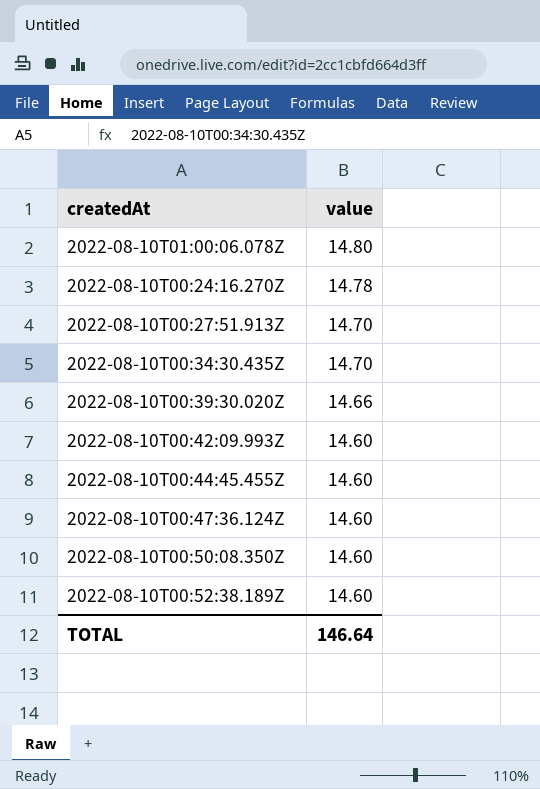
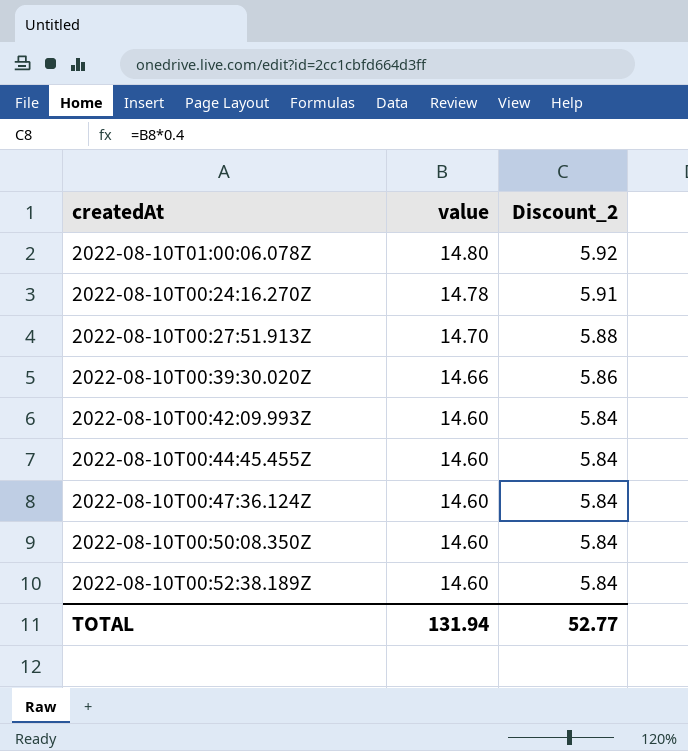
column Discount_2 | formula: none -> [value] * 0.4
row 2022-08-10T00:34:30.435Z: 14.70 -> none
TOTAL | value: 146.64 -> 131.94

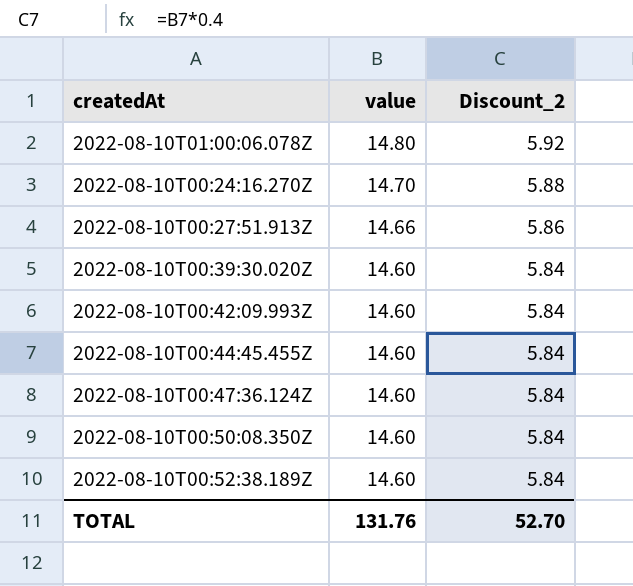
2022-08-10T00:24:16.270Z | value: 14.78 -> 14.70
2022-08-10T00:24:16.270Z | Discount_2: 5.91 -> 5.88
2022-08-10T00:27:51.913Z | value: 14.70 -> 14.66
2022-08-10T00:27:51.913Z | Discount_2: 5.88 -> 5.86
2022-08-10T00:39:30.020Z | value: 14.66 -> 14.60
2022-08-10T00:39:30.020Z | Discount_2: 5.86 -> 5.84
TOTAL | value: 131.94 -> 131.76
TOTAL | Discount_2: 52.77 -> 52.70

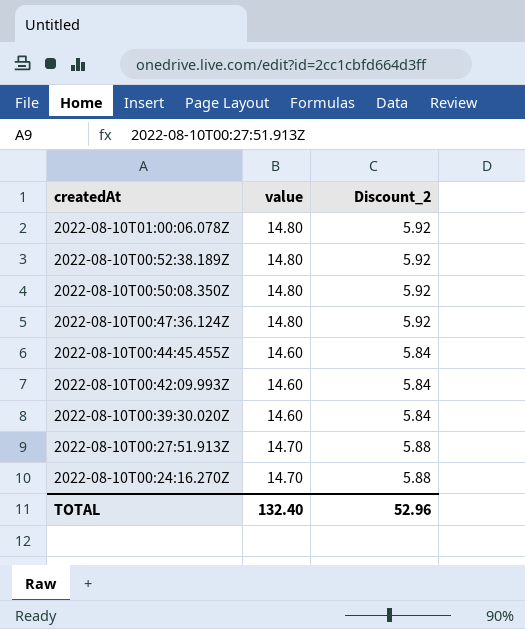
row order: value descending -> createdAt descending
2022-08-10T00:52:38.189Z | value: 14.60 -> 14.80
2022-08-10T00:52:38.189Z | Discount_2: 5.84 -> 5.92
2022-08-10T00:50:08.350Z | value: 14.60 -> 14.80
2022-08-10T00:50:08.350Z | Discount_2: 5.84 -> 5.92
2022-08-10T00:47:36.124Z | value: 14.60 -> 14.80
2022-08-10T00:47:36.124Z | Discount_2: 5.84 -> 5.92
2022-08-10T00:27:51.913Z | value: 14.66 -> 14.70
2022-08-10T00:27:51.913Z | Discount_2: 5.86 -> 5.88
TOTAL | value: 131.76 -> 132.40
TOTAL | Discount_2: 52.70 -> 52.96

